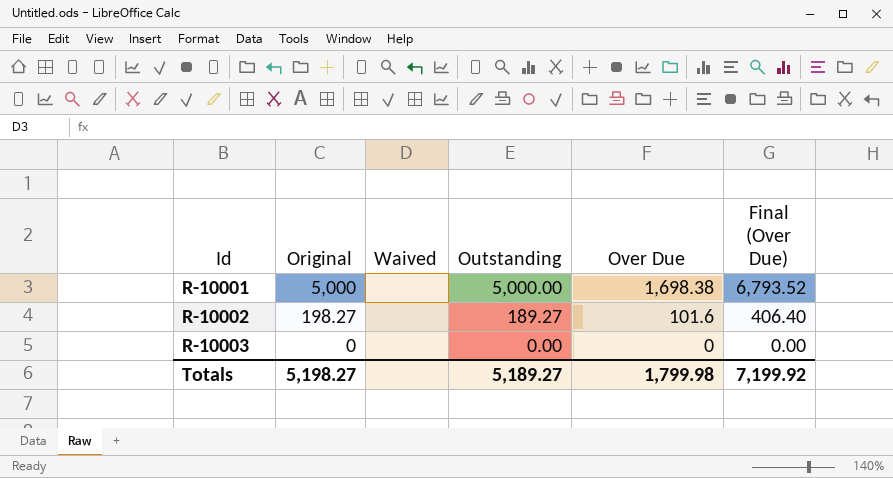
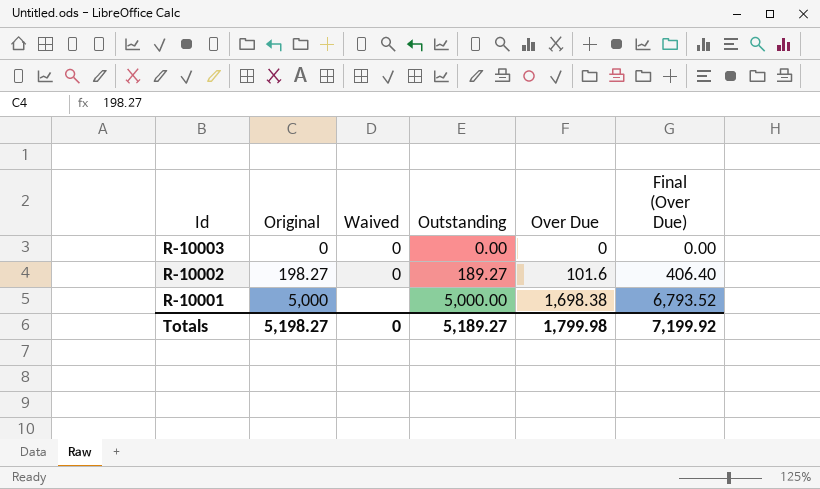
row order: Id ascending -> Id descending
R-10003 | Waived: none -> 0
R-10002 | Waived: none -> 0
Totals | Waived: none -> 0

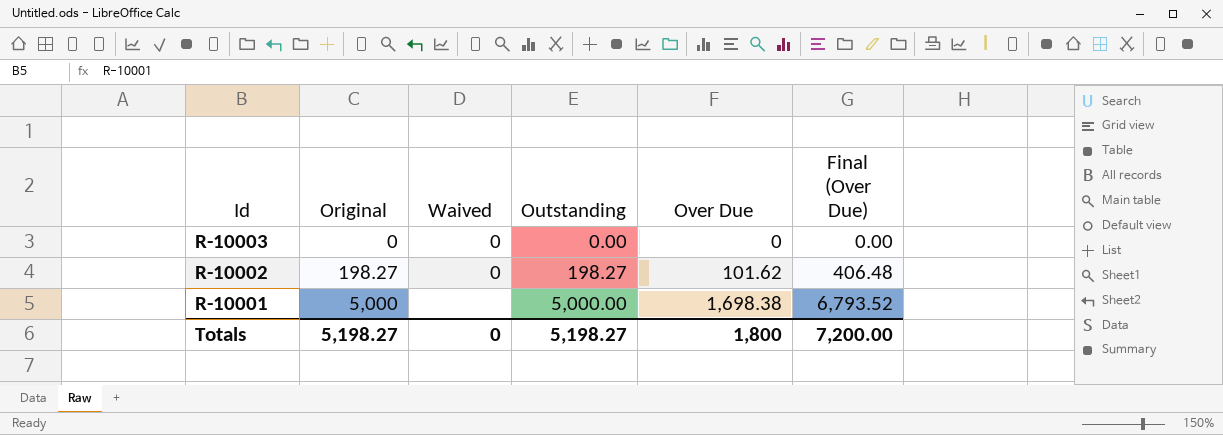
R-10002 | Outstanding: 189.27 -> 198.27
R-10002 | Over Due: 101.6 -> 101.62
R-10002 | Final (Over Due): 406.40 -> 406.48
Totals | Outstanding: 5,189.27 -> 5,198.27
Totals | Over Due: 1,799.98 -> 1,800
Totals | Final (Over Due): 7,199.92 -> 7,200.00

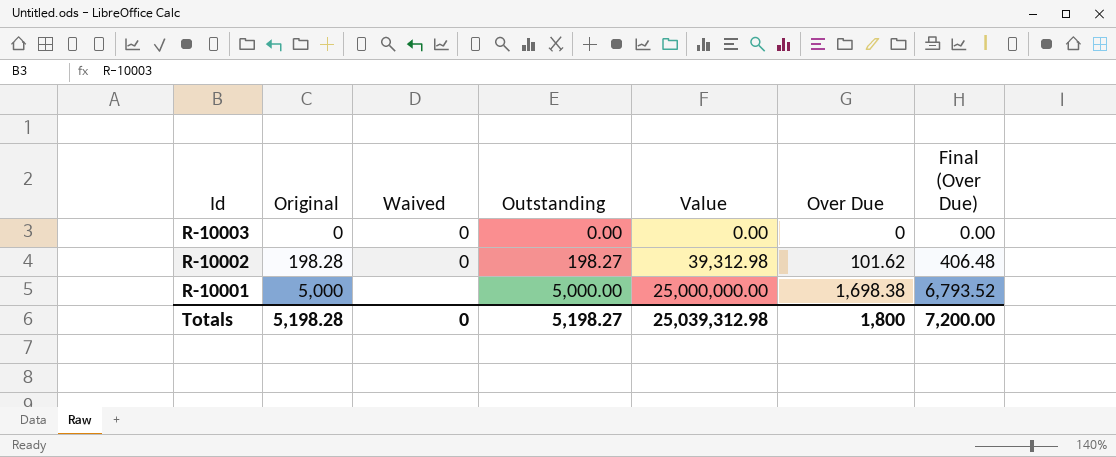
column Value | formula: none -> [Original] * [Outstanding]
R-10002 | Original: 198.27 -> 198.28
Totals | Original: 5,198.27 -> 5,198.28

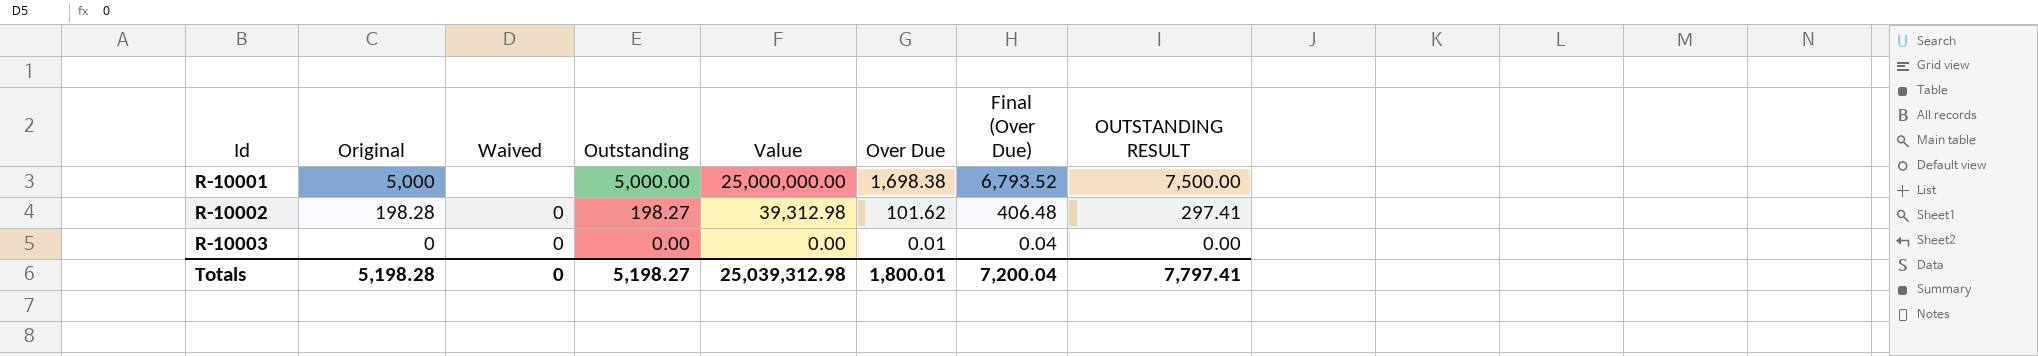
row order: Id descending -> Id ascending
column OUTSTANDING RESULT | formula: none -> [Outstanding] * 1.5
R-10003 | Over Due: 0 -> 0.01
R-10003 | Final (Over Due): 0.00 -> 0.04
Totals | Over Due: 1,800 -> 1,800.01
Totals | Final (Over Due): 7,200.00 -> 7,200.04

